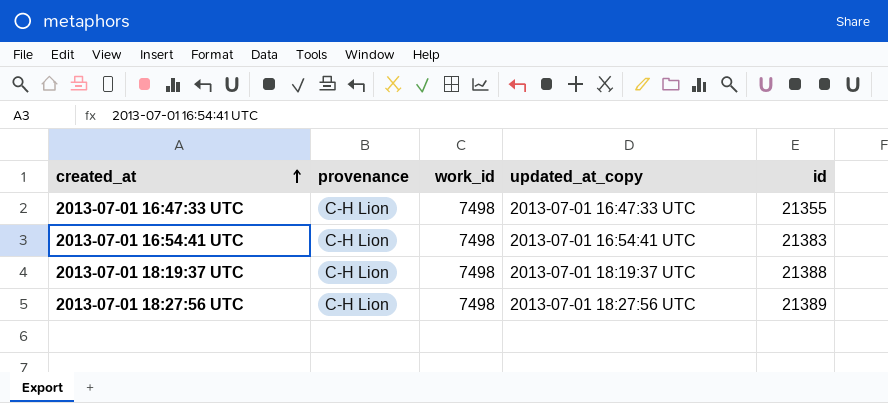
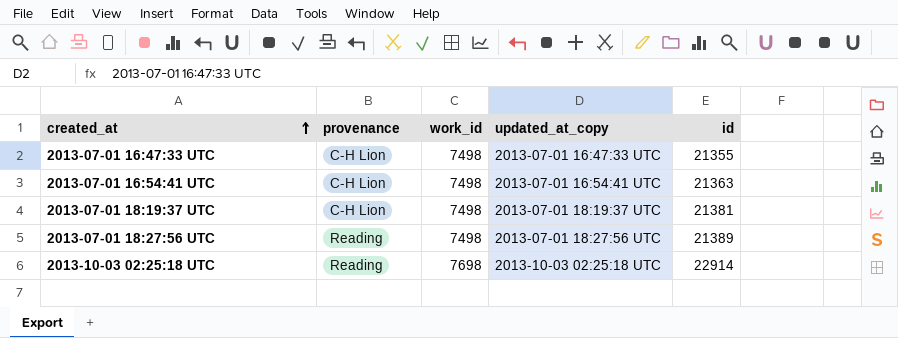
2013-07-01 16:54:41 UTC | id: 21383 -> 21363
2013-07-01 18:19:37 UTC | id: 21388 -> 21381
2013-07-01 18:27:56 UTC | provenance: C-H Lion -> Reading
row 2013-10-03 02:25:18 UTC: none -> Reading | 7698 | 2013-10-03 02:25:18 UTC | 22914

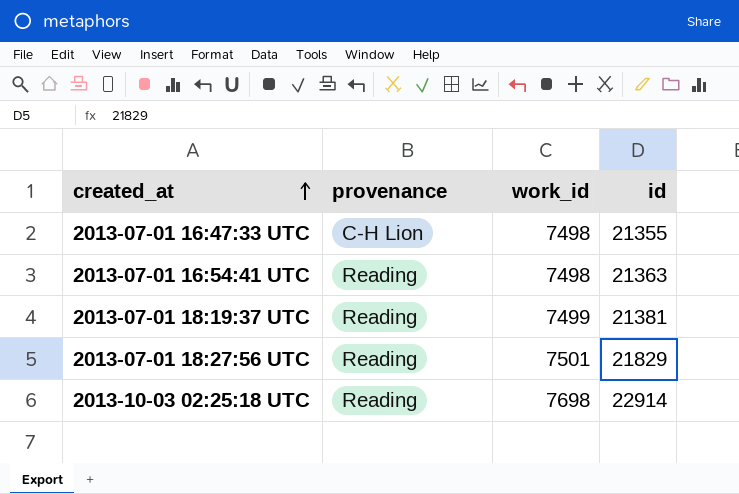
column updated_at_copy | position: 4 -> none
2013-07-01 16:54:41 UTC | provenance: C-H Lion -> Reading
2013-07-01 18:19:37 UTC | provenance: C-H Lion -> Reading
2013-07-01 18:19:37 UTC | work_id: 7498 -> 7499
2013-07-01 18:27:56 UTC | work_id: 7498 -> 7501
2013-07-01 18:27:56 UTC | id: 21389 -> 21829

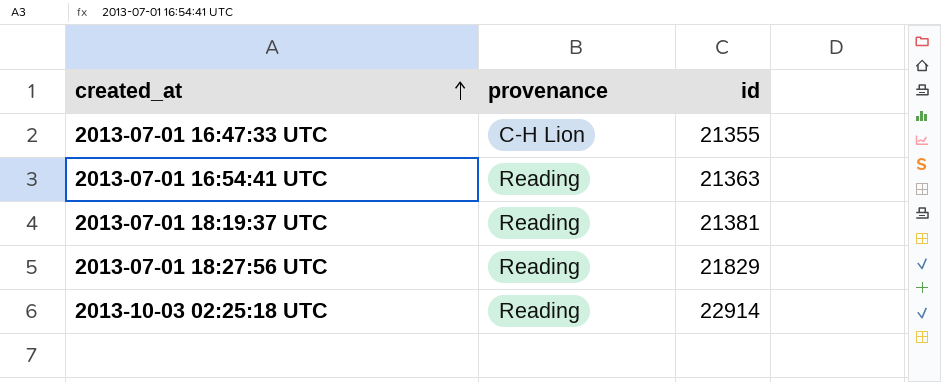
column work_id | position: 3 -> none

